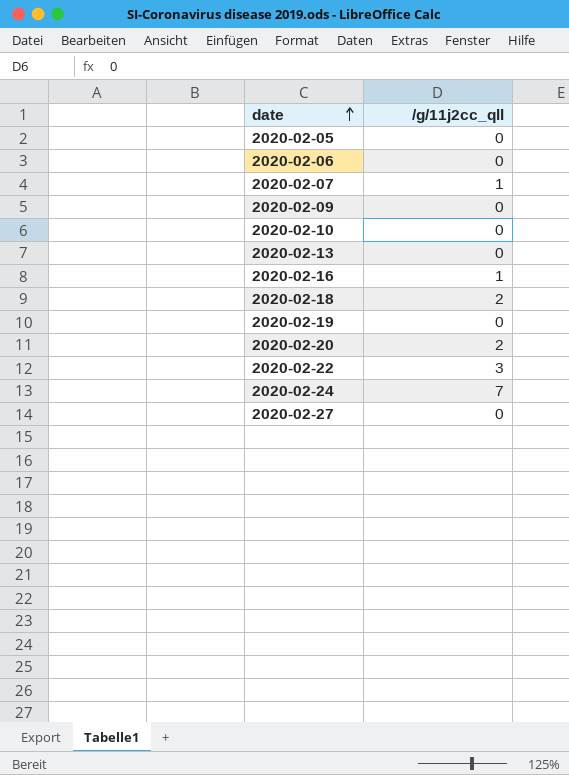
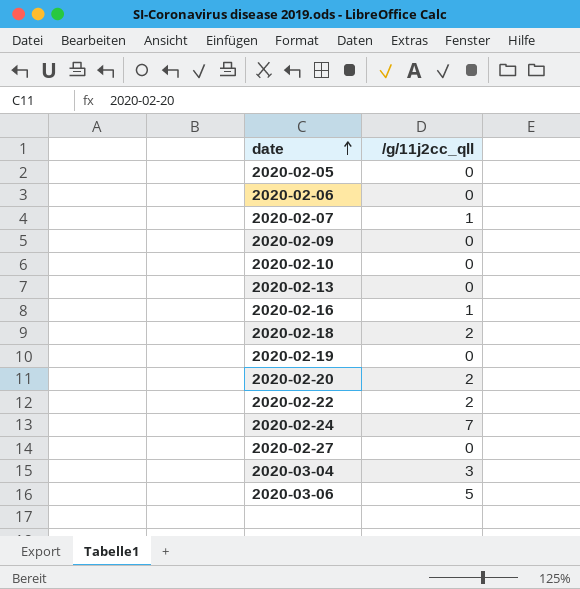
2020-02-22 | /g/11j2cc_qll: 3 -> 2
row 2020-03-04: none -> 3
row 2020-03-06: none -> 5

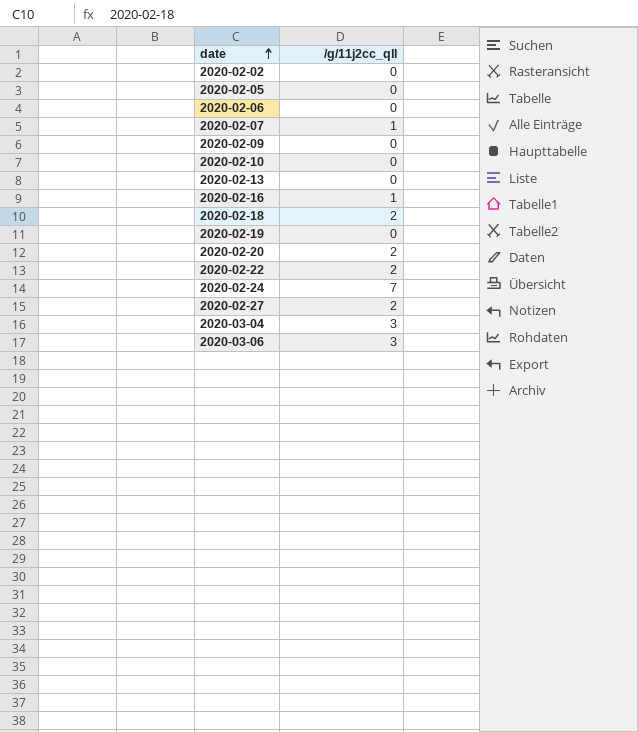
row 2020-02-02: none -> 0
2020-02-27 | /g/11j2cc_qll: 0 -> 2
2020-03-06 | /g/11j2cc_qll: 5 -> 3

